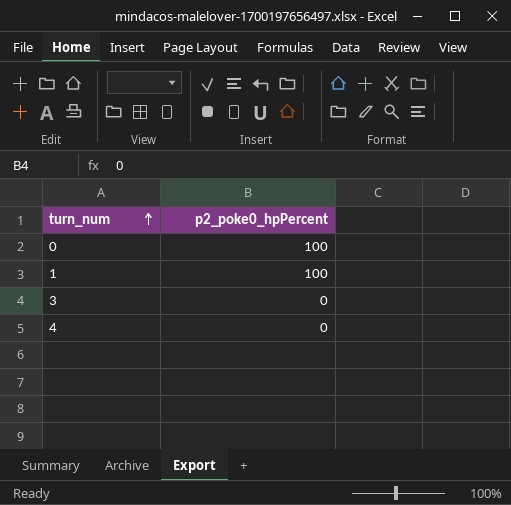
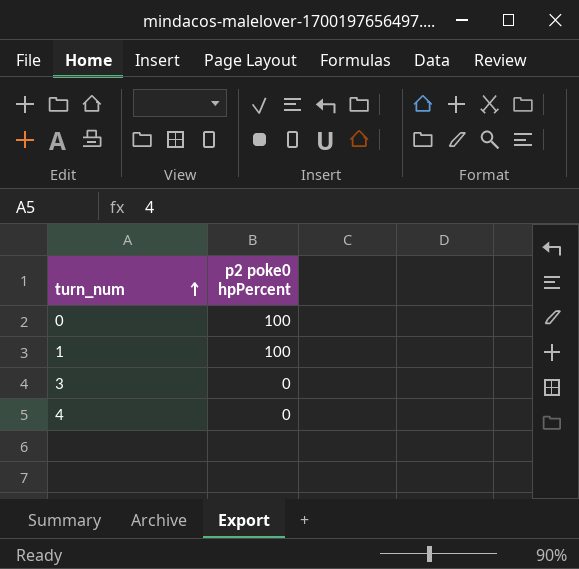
column name: p2_poke0_hpPercent -> p2 poke0 hpPercent

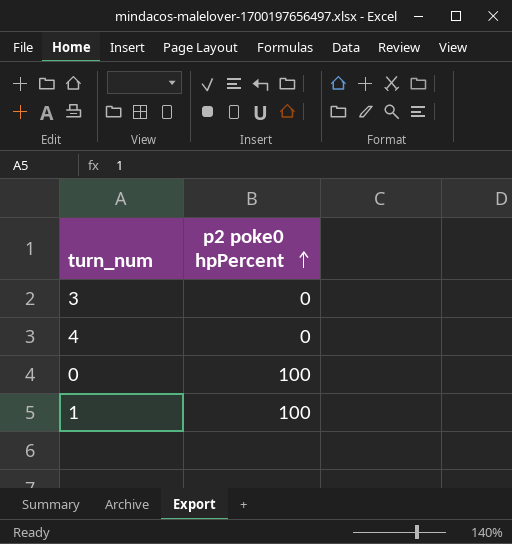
row order: turn_num ascending -> p2 poke0 hpPercent ascending

